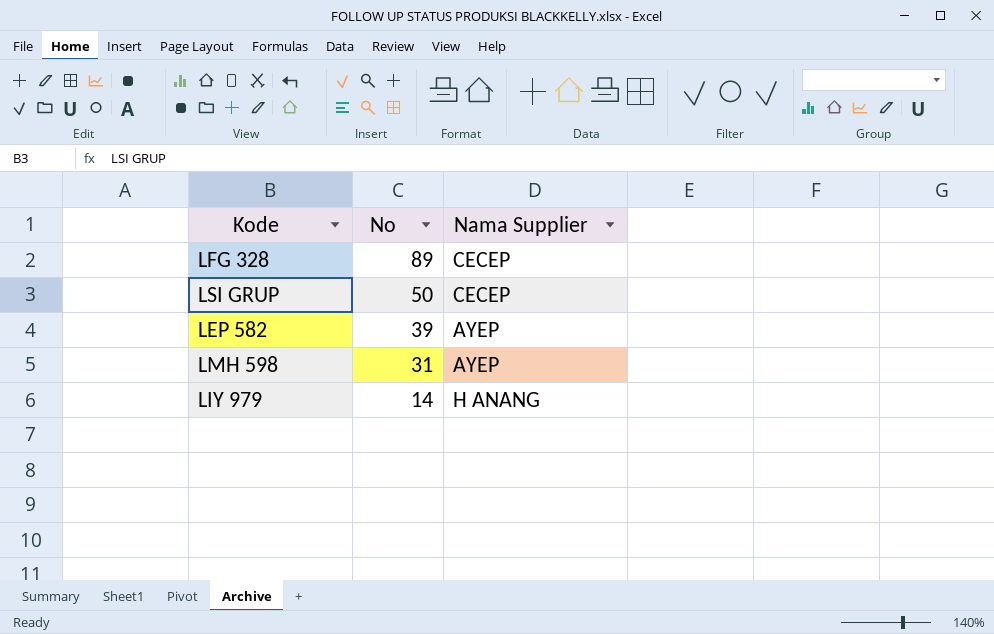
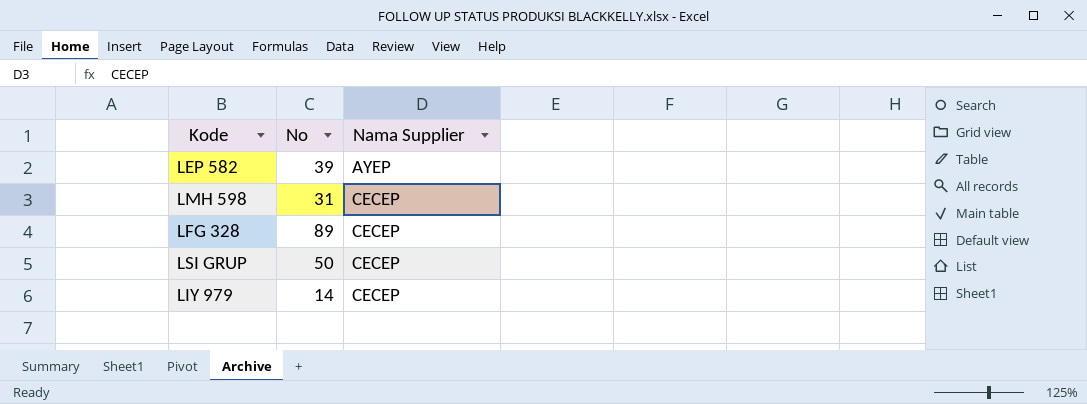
row order: No descending -> Nama Supplier ascending
LMH 598 | Nama Supplier: AYEP -> CECEP
LIY 979 | Nama Supplier: H ANANG -> CECEP

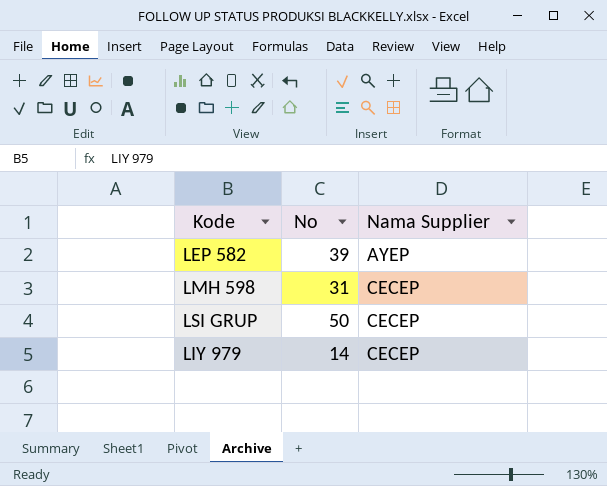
row LFG 328: 89 | CECEP -> none

